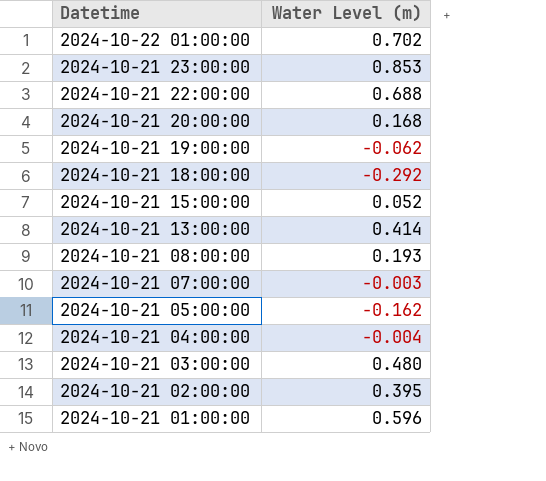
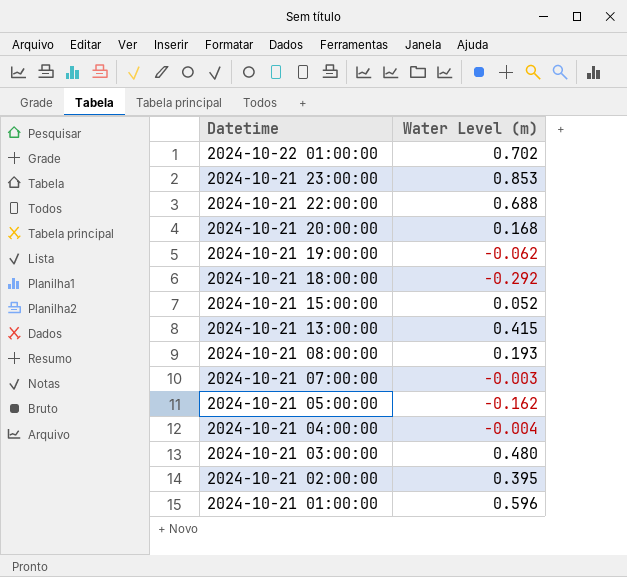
2024-10-21 13:00:00 | Water Level (m): 0.414 -> 0.415

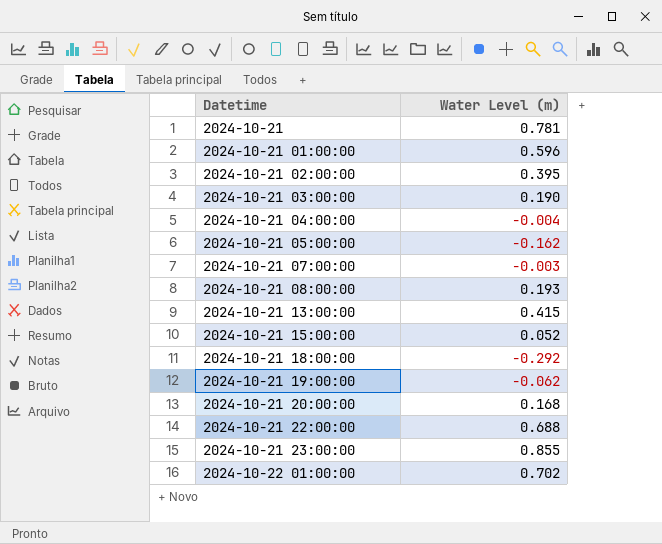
row order: Datetime descending -> Datetime ascending
row 2024-10-21: none -> 0.781
2024-10-21 03:00:00 | Water Level (m): 0.480 -> 0.190
2024-10-21 23:00:00 | Water Level (m): 0.853 -> 0.855

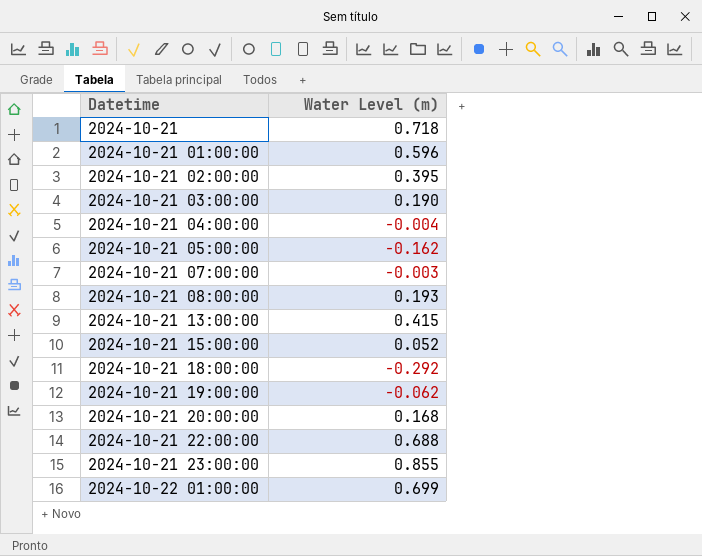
2024-10-21 | Water Level (m): 0.781 -> 0.718
2024-10-22 01:00:00 | Water Level (m): 0.702 -> 0.699

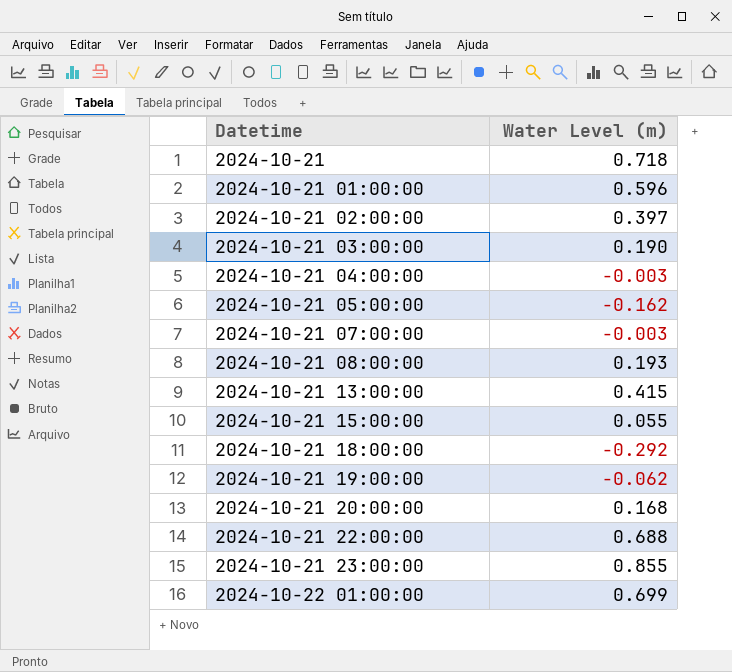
2024-10-21 02:00:00 | Water Level (m): 0.395 -> 0.397
2024-10-21 04:00:00 | Water Level (m): -0.004 -> -0.003
2024-10-21 15:00:00 | Water Level (m): 0.052 -> 0.055

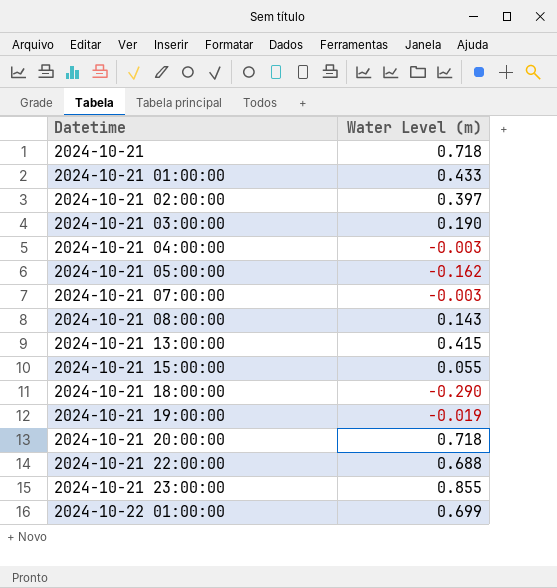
2024-10-21 01:00:00 | Water Level (m): 0.596 -> 0.433
2024-10-21 08:00:00 | Water Level (m): 0.193 -> 0.143
2024-10-21 18:00:00 | Water Level (m): -0.292 -> -0.290
2024-10-21 19:00:00 | Water Level (m): -0.062 -> -0.019
2024-10-21 20:00:00 | Water Level (m): 0.168 -> 0.718

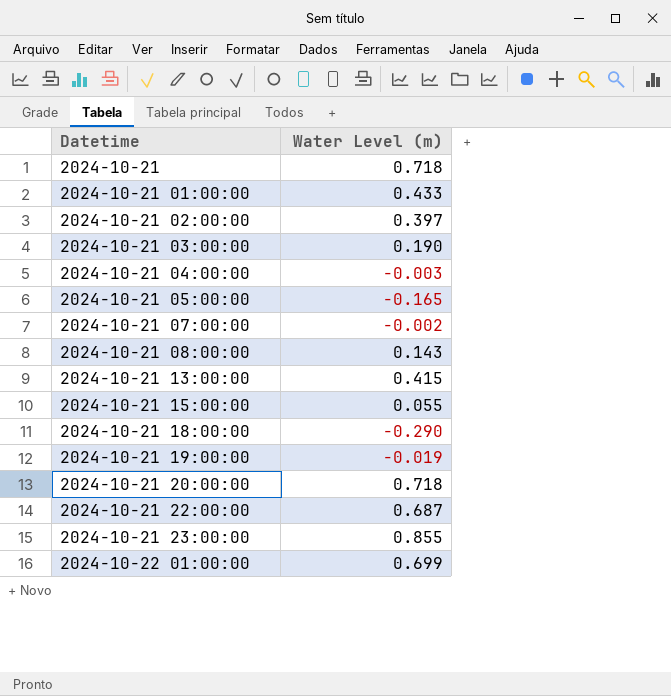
2024-10-21 05:00:00 | Water Level (m): -0.162 -> -0.165
2024-10-21 07:00:00 | Water Level (m): -0.003 -> -0.002
2024-10-21 22:00:00 | Water Level (m): 0.688 -> 0.687

